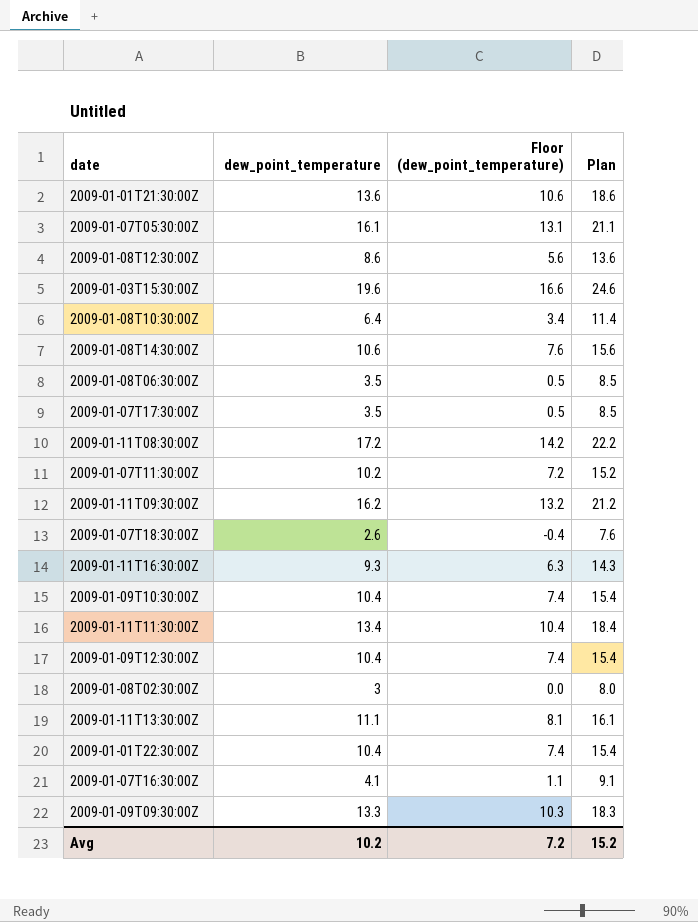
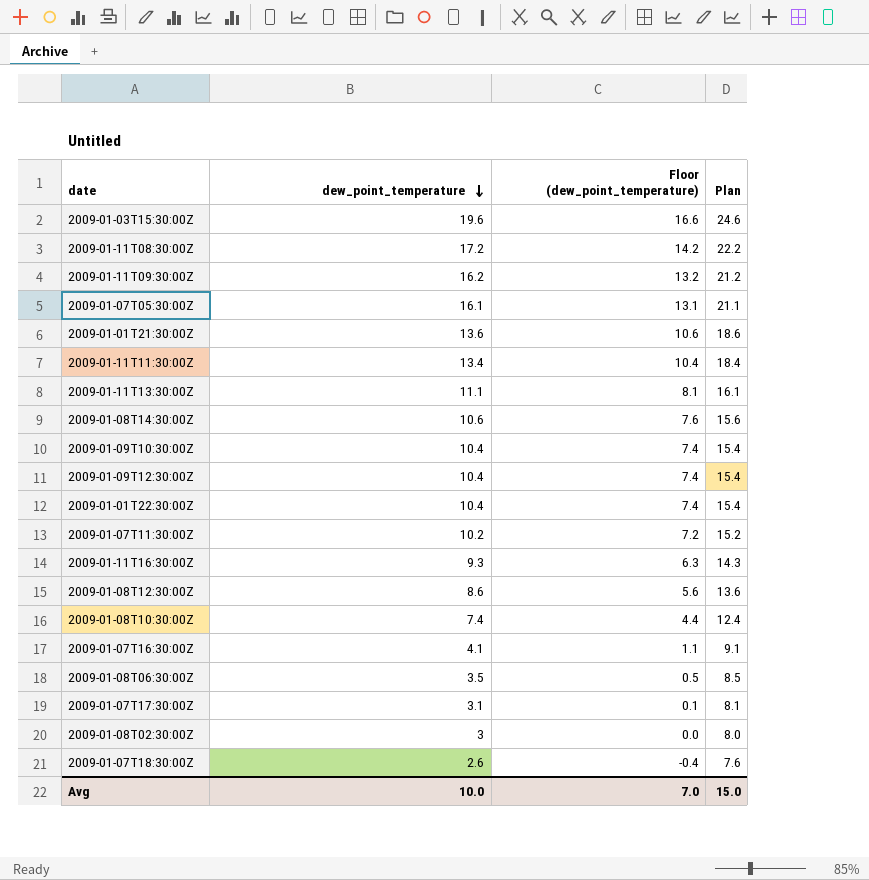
row order: none -> dew_point_temperature descending
row 2009-01-09T09:30:00Z: 13.3 | 10.3 | 18.3 -> none
2009-01-08T10:30:00Z | dew_point_temperature: 6.4 -> 7.4
2009-01-08T10:30:00Z | Floor (dew_point_temperature): 3.4 -> 4.4
2009-01-08T10:30:00Z | Plan: 11.4 -> 12.4
2009-01-07T17:30:00Z | dew_point_temperature: 3.5 -> 3.1
2009-01-07T17:30:00Z | Floor (dew_point_temperature): 0.5 -> 0.1
2009-01-07T17:30:00Z | Plan: 8.5 -> 8.1
Avg | dew_point_temperature: 10.2 -> 10.0
Avg | Floor (dew_point_temperature): 7.2 -> 7.0
Avg | Plan: 15.2 -> 15.0

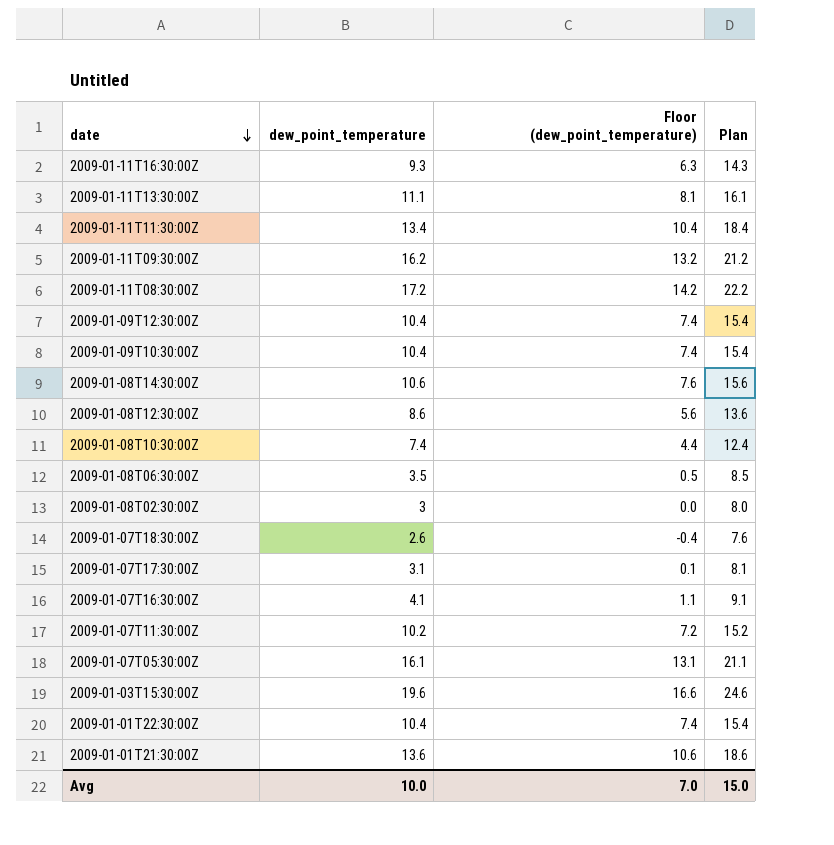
row order: dew_point_temperature descending -> date descending

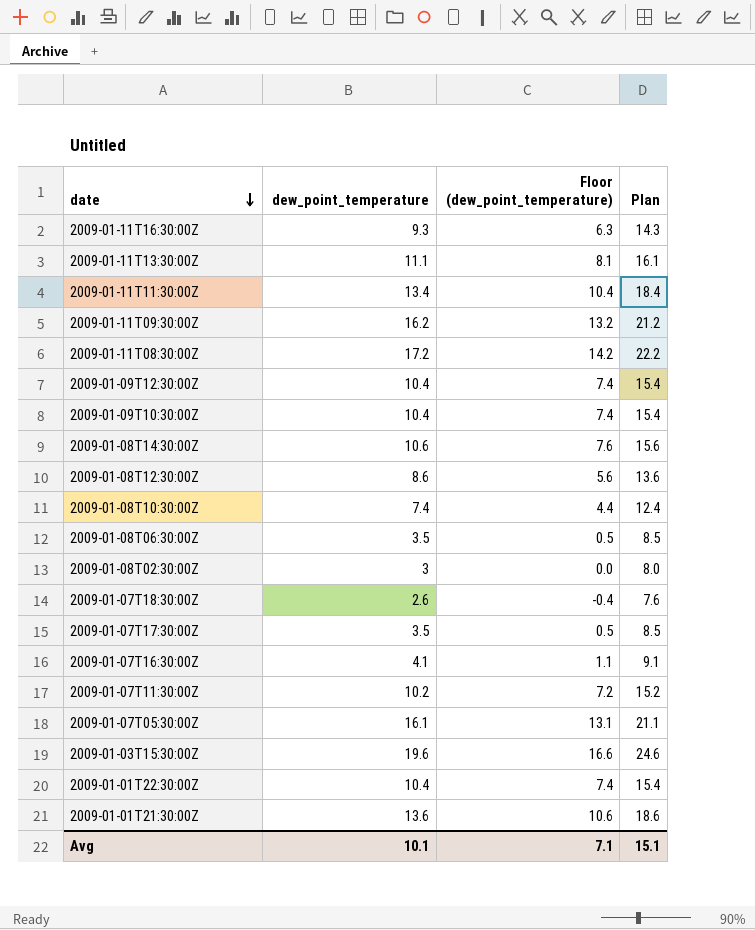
2009-01-07T17:30:00Z | dew_point_temperature: 3.1 -> 3.5
2009-01-07T17:30:00Z | Floor (dew_point_temperature): 0.1 -> 0.5
2009-01-07T17:30:00Z | Plan: 8.1 -> 8.5
Avg | dew_point_temperature: 10.0 -> 10.1
Avg | Floor (dew_point_temperature): 7.0 -> 7.1
Avg | Plan: 15.0 -> 15.1

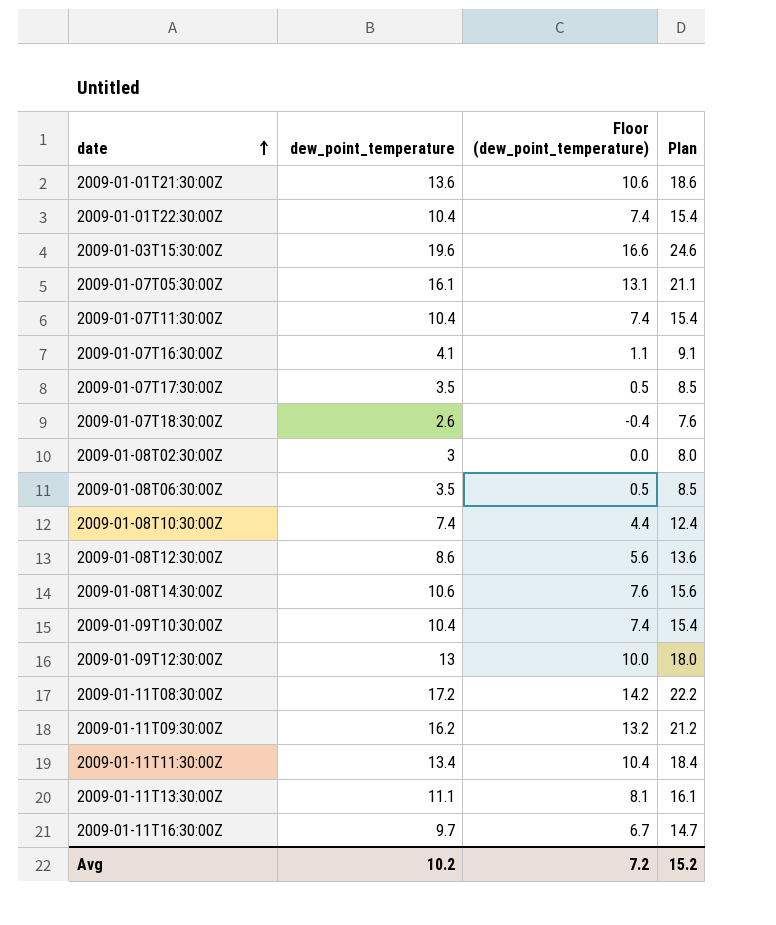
row order: date descending -> date ascending
2009-01-07T11:30:00Z | dew_point_temperature: 10.2 -> 10.4
2009-01-07T11:30:00Z | Floor (dew_point_temperature): 7.2 -> 7.4
2009-01-07T11:30:00Z | Plan: 15.2 -> 15.4
2009-01-09T12:30:00Z | dew_point_temperature: 10.4 -> 13
2009-01-09T12:30:00Z | Floor (dew_point_temperature): 7.4 -> 10.0
2009-01-09T12:30:00Z | Plan: 15.4 -> 18.0
2009-01-11T16:30:00Z | dew_point_temperature: 9.3 -> 9.7
2009-01-11T16:30:00Z | Floor (dew_point_temperature): 6.3 -> 6.7
2009-01-11T16:30:00Z | Plan: 14.3 -> 14.7
Avg | dew_point_temperature: 10.1 -> 10.2
Avg | Floor (dew_point_temperature): 7.1 -> 7.2
Avg | Plan: 15.1 -> 15.2

